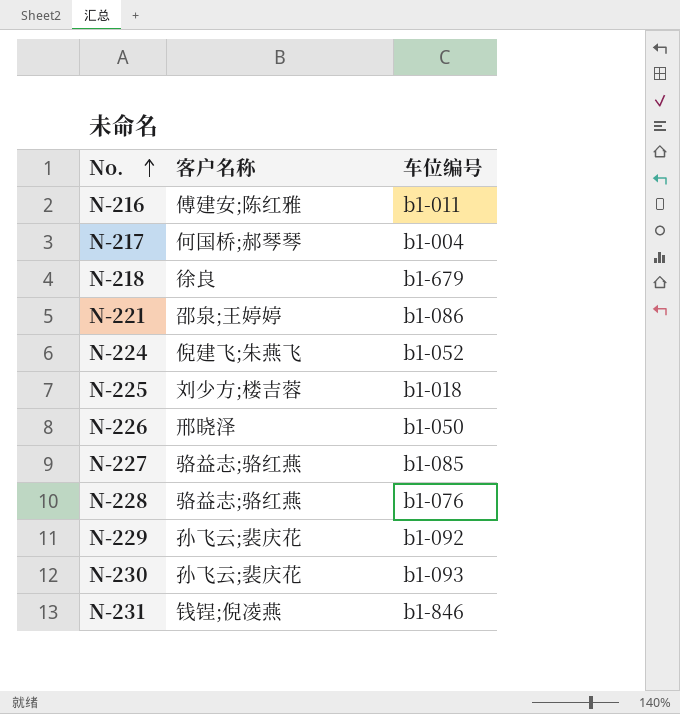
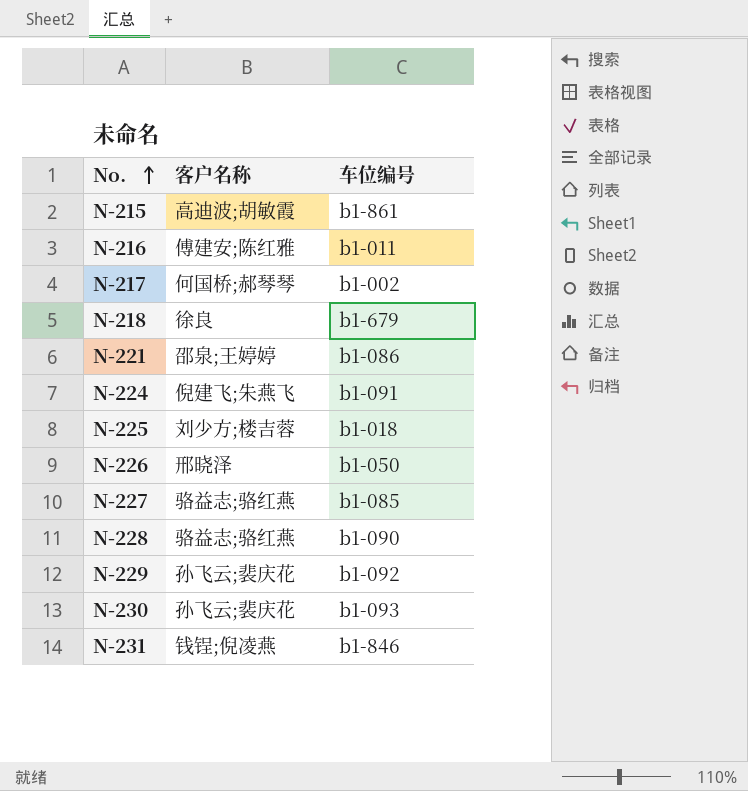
row N-215: none -> 高迪波;胡敏霞 | b1-861
N-217 | 车位编号: b1-004 -> b1-002
N-224 | 车位编号: b1-052 -> b1-091
N-228 | 车位编号: b1-076 -> b1-090

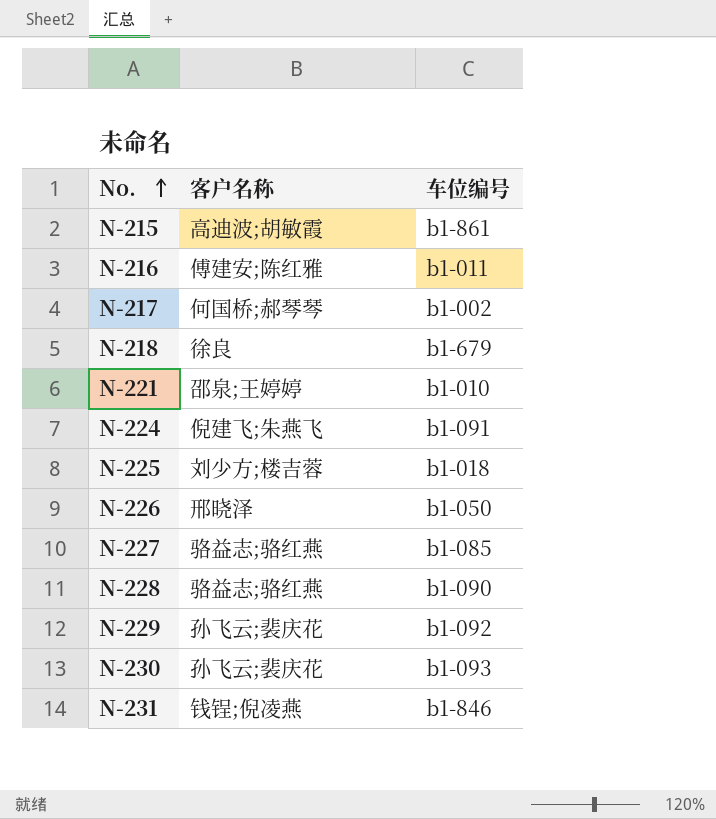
N-221 | 车位编号: b1-086 -> b1-010

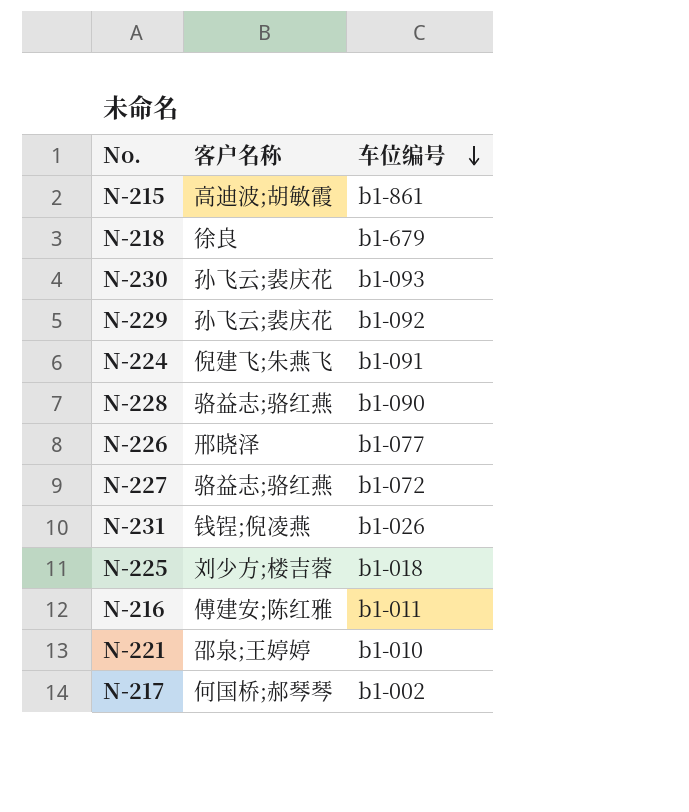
row order: No. ascending -> 车位编号 descending
N-226 | 车位编号: b1-050 -> b1-077
N-227 | 车位编号: b1-085 -> b1-072
N-231 | 车位编号: b1-846 -> b1-026

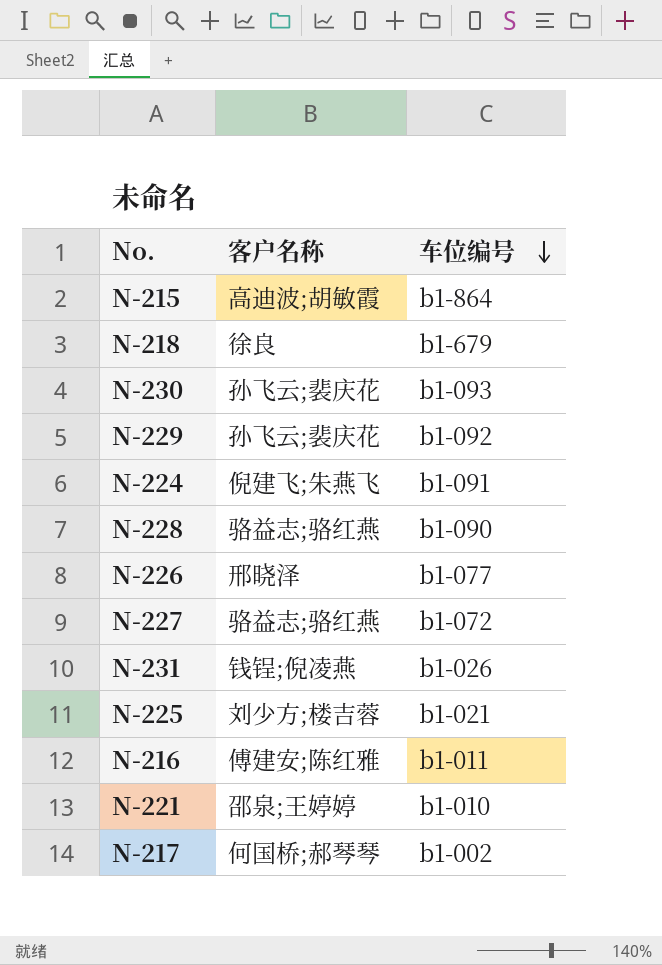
N-215 | 车位编号: b1-861 -> b1-864
N-225 | 车位编号: b1-018 -> b1-021

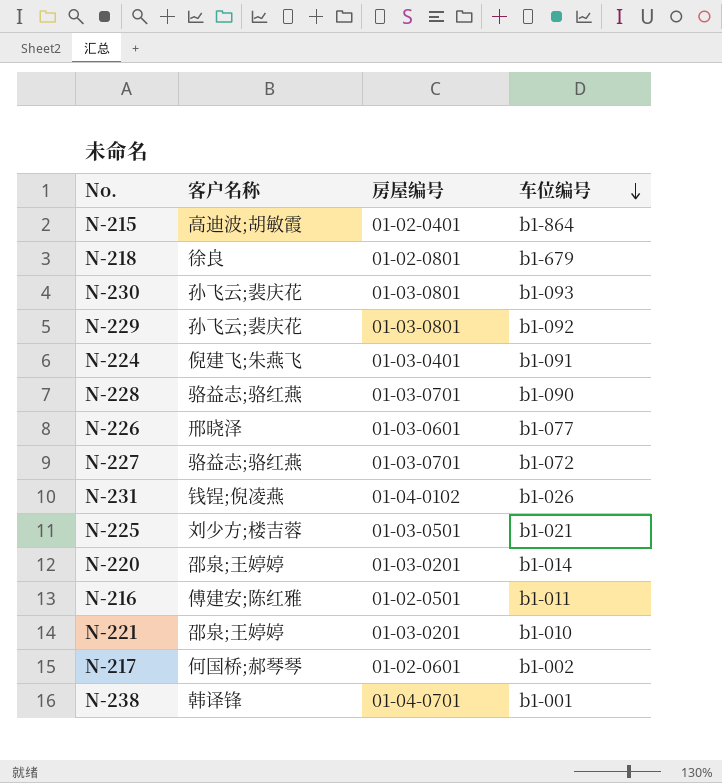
column 房屋编号 | position: none -> 3
row N-220: none -> 邵泉;王婷婷 | 01-03-0201 | b1-014
row N-238: none -> 韩译锋 | 01-04-0701 | b1-001

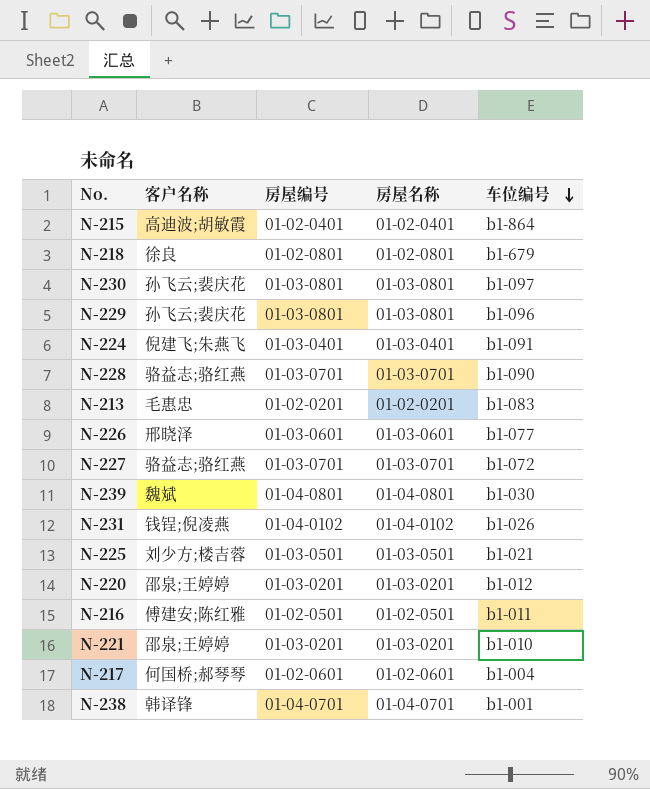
column 房屋名称 | position: none -> 4
N-230 | 车位编号: b1-093 -> b1-097
N-229 | 车位编号: b1-092 -> b1-096
row N-213: none -> 毛惠忠 | 01-02-0201 | 01-02-0201 | b1-083
row N-239: none -> 魏斌 | 01-04-0801 | 01-04-0801 | b1-030
N-220 | 车位编号: b1-014 -> b1-012
N-217 | 车位编号: b1-002 -> b1-004

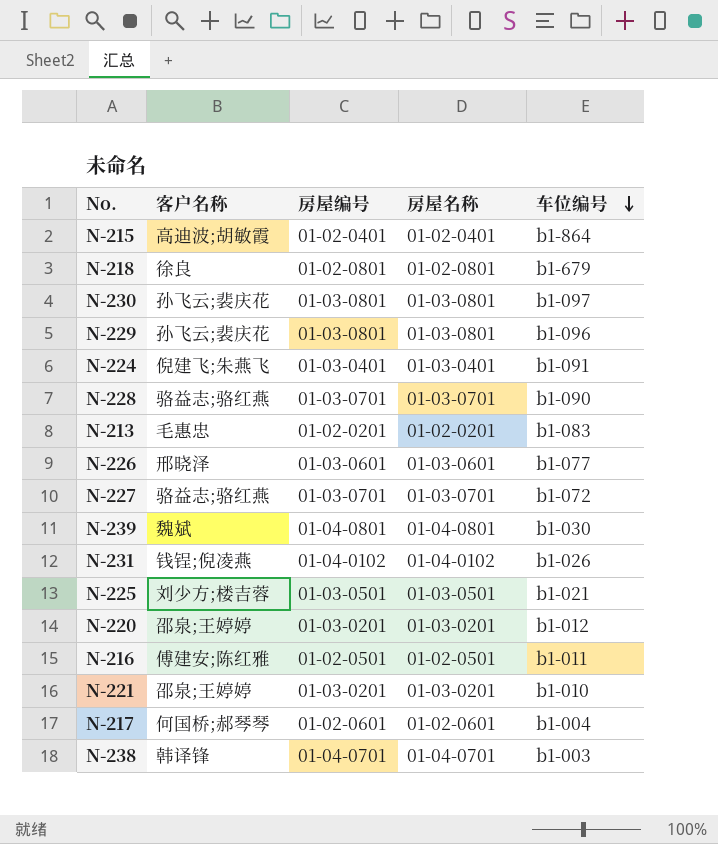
N-238 | 车位编号: b1-001 -> b1-003

